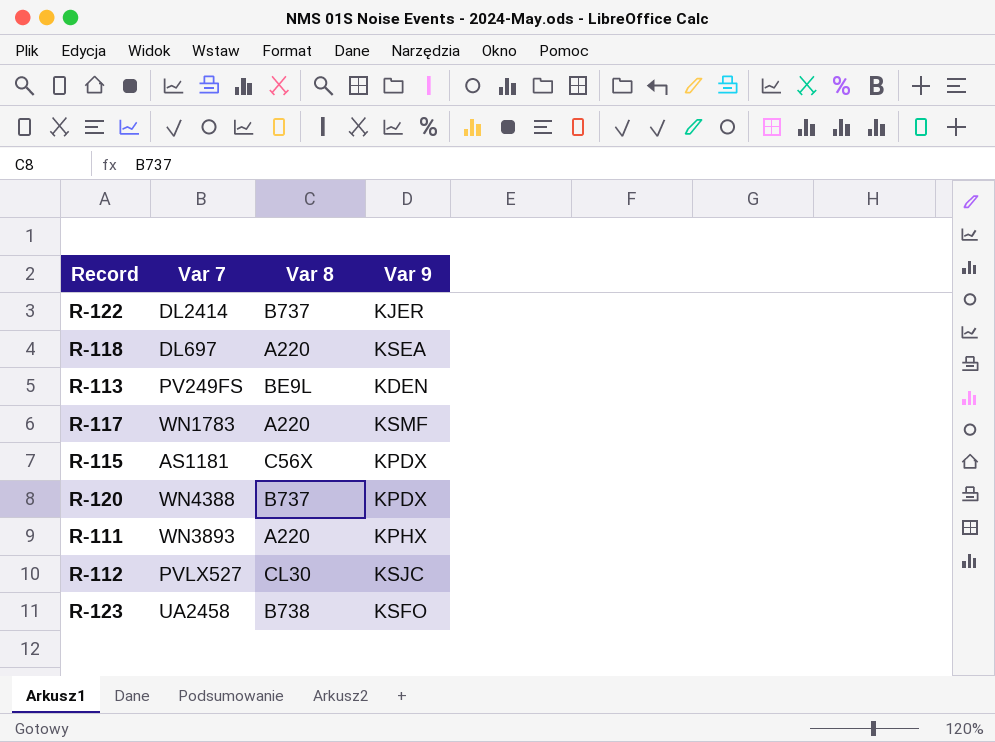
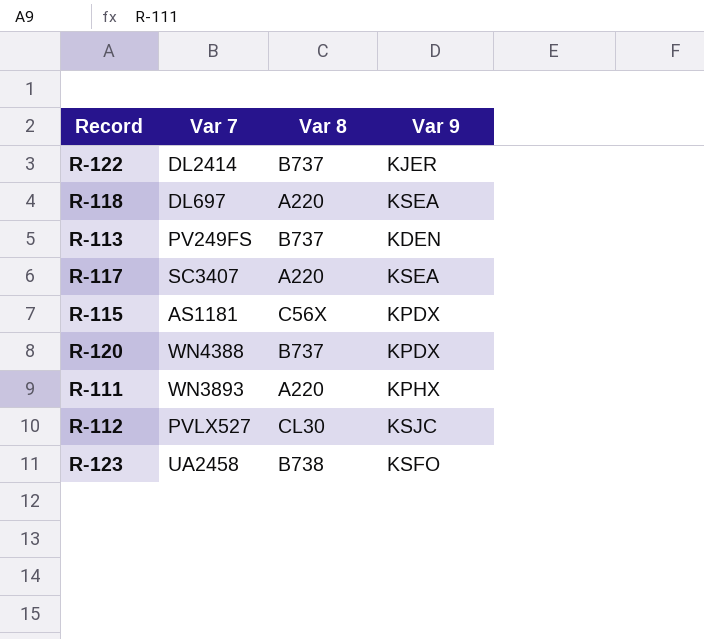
R-113 | Var 8: BE9L -> B737
R-117 | Var 7: WN1783 -> SC3407
R-117 | Var 9: KSMF -> KSEA

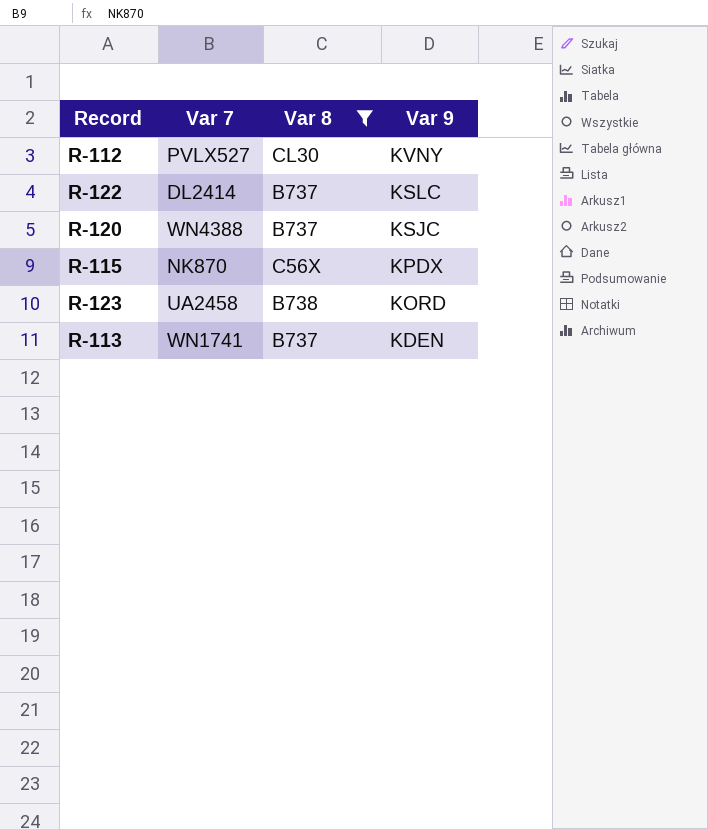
filter: none -> Var 8 != A220
row order: none -> Var 9 descending
R-112 | Var 9: KSJC -> KVNY
R-122 | Var 9: KJER -> KSLC
R-120 | Var 9: KPDX -> KSJC
R-115 | Var 7: AS1181 -> NK870
R-123 | Var 9: KSFO -> KORD
R-113 | Var 7: PV249FS -> WN1741

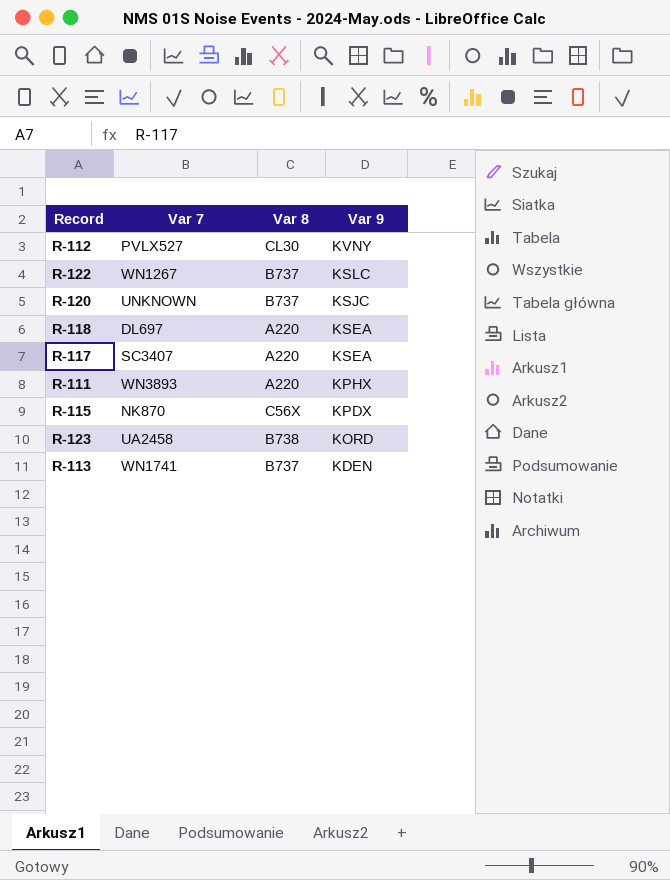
filter: Var 8 != A220 -> none
R-122 | Var 7: DL2414 -> WN1267
R-120 | Var 7: WN4388 -> UNKNOWN

